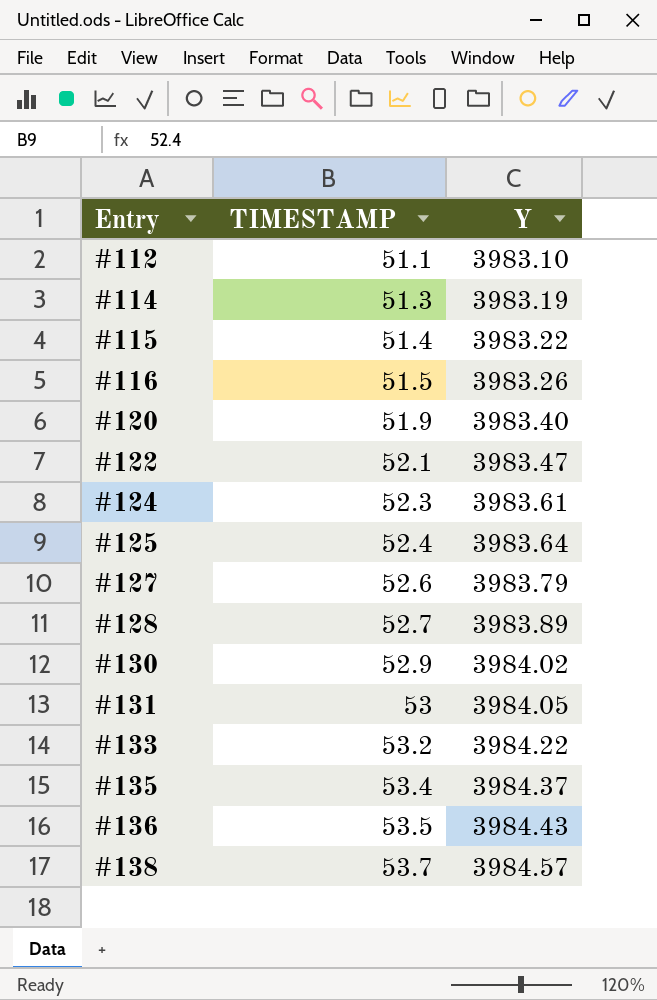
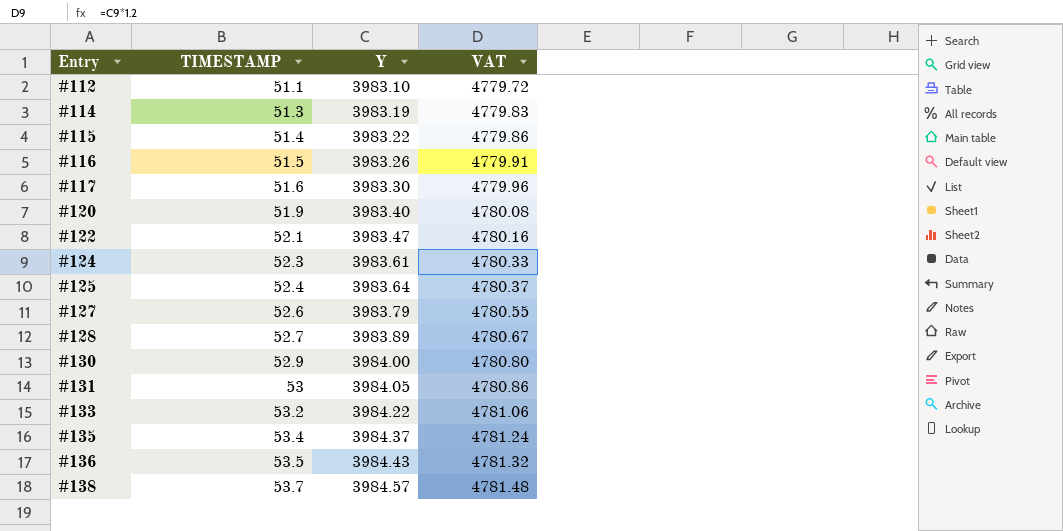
column VAT | formula: none -> [Y] * 1.2
row #117: none -> 51.6 | 3983.30 | 4779.96
#130 | Y: 3984.02 -> 3984.00

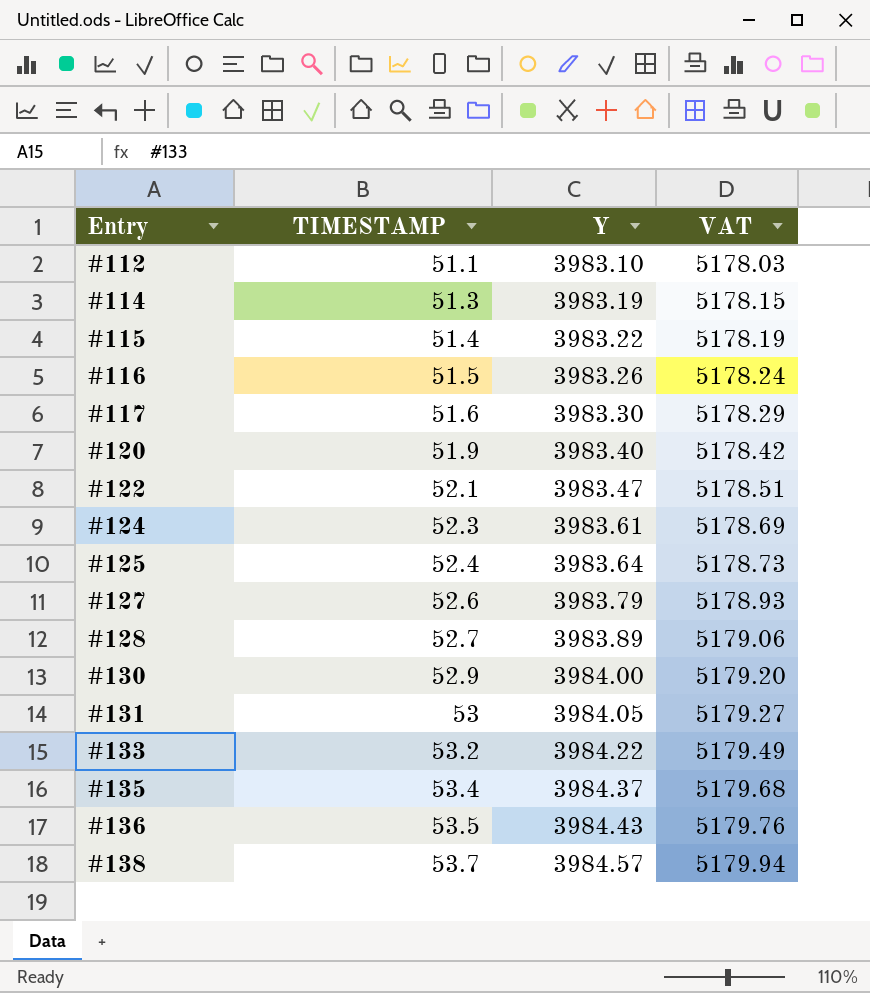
column VAT | formula: [Y] * 1.2 -> [Y] * 1.3

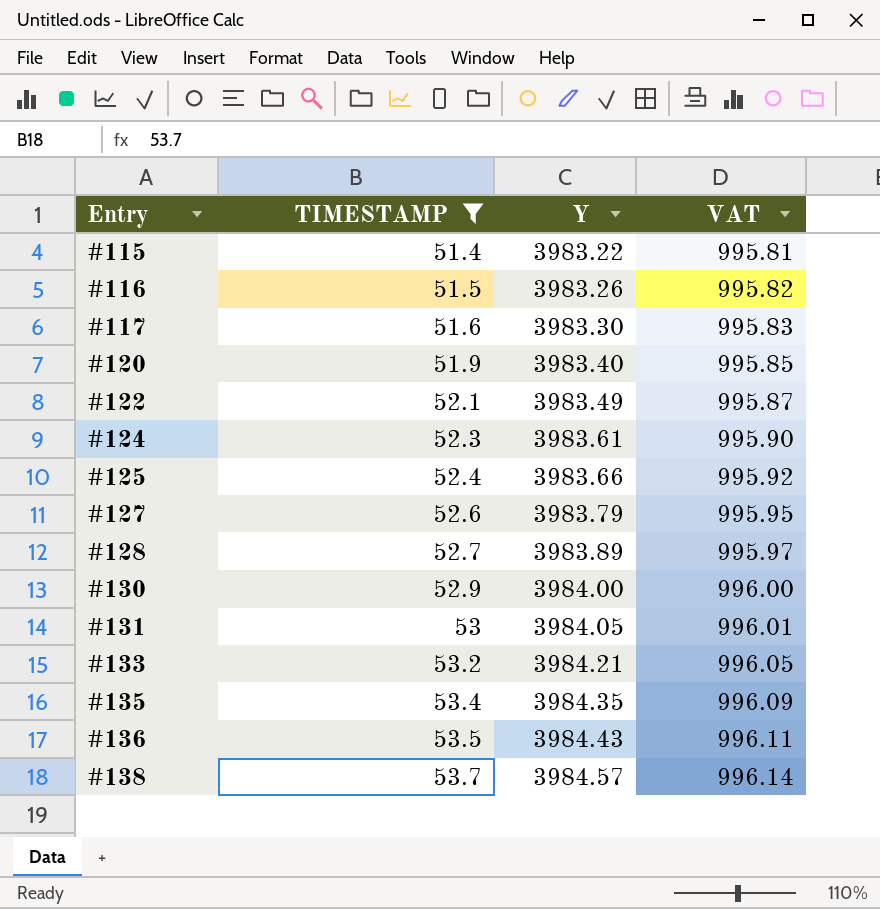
filter: none -> TIMESTAMP >= 51.4
column VAT | formula: [Y] * 1.3 -> [Y] * 0.25
#122 | Y: 3983.47 -> 3983.49
#125 | Y: 3983.64 -> 3983.66
#133 | Y: 3984.22 -> 3984.21
#135 | Y: 3984.37 -> 3984.35

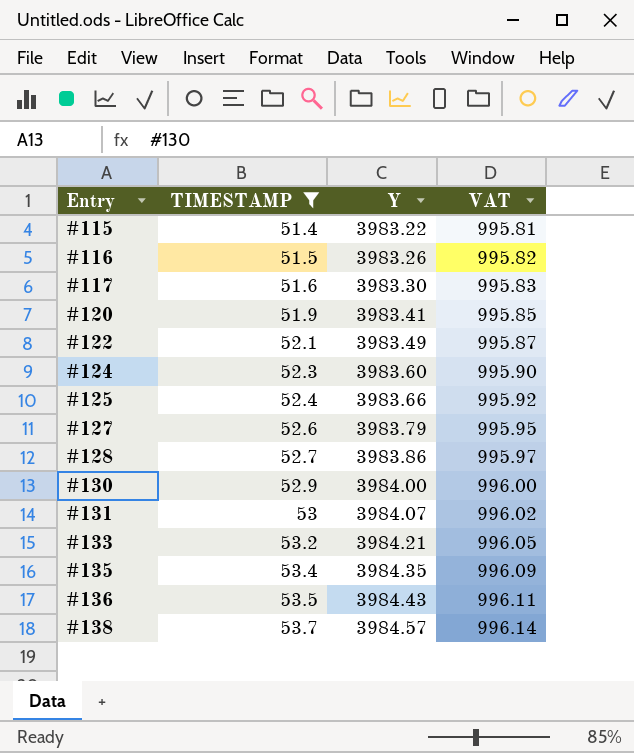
#120 | Y: 3983.40 -> 3983.41
#124 | Y: 3983.61 -> 3983.60
#128 | Y: 3983.89 -> 3983.86
#131 | Y: 3984.05 -> 3984.07
#131 | VAT: 996.01 -> 996.02

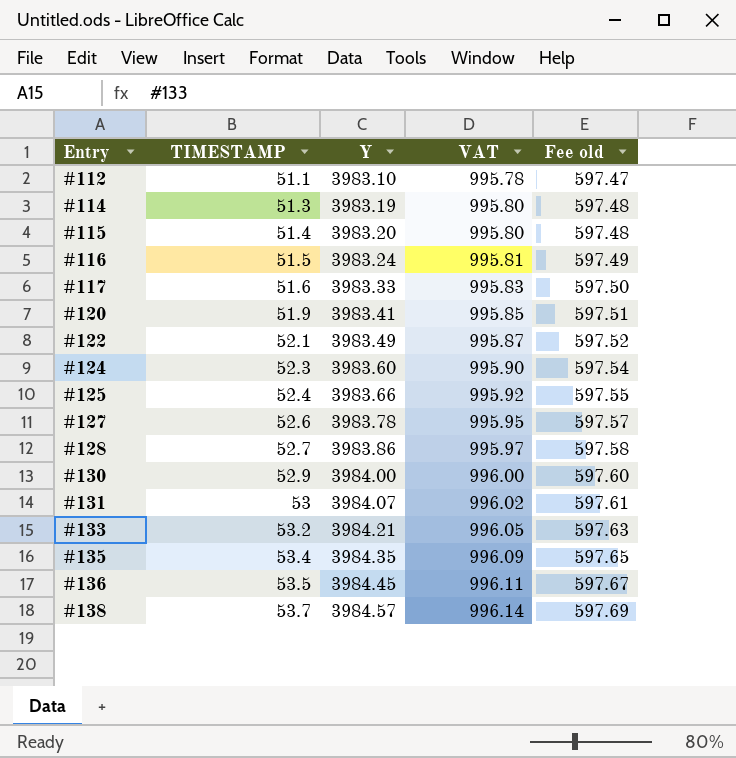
filter: TIMESTAMP >= 51.4 -> none
column Fee old | formula: none -> [Y] * 0.15
#115 | Y: 3983.22 -> 3983.20
#115 | VAT: 995.81 -> 995.80
#116 | Y: 3983.26 -> 3983.24
#116 | VAT: 995.82 -> 995.81
#117 | Y: 3983.30 -> 3983.33
#127 | Y: 3983.79 -> 3983.78
#136 | Y: 3984.43 -> 3984.45

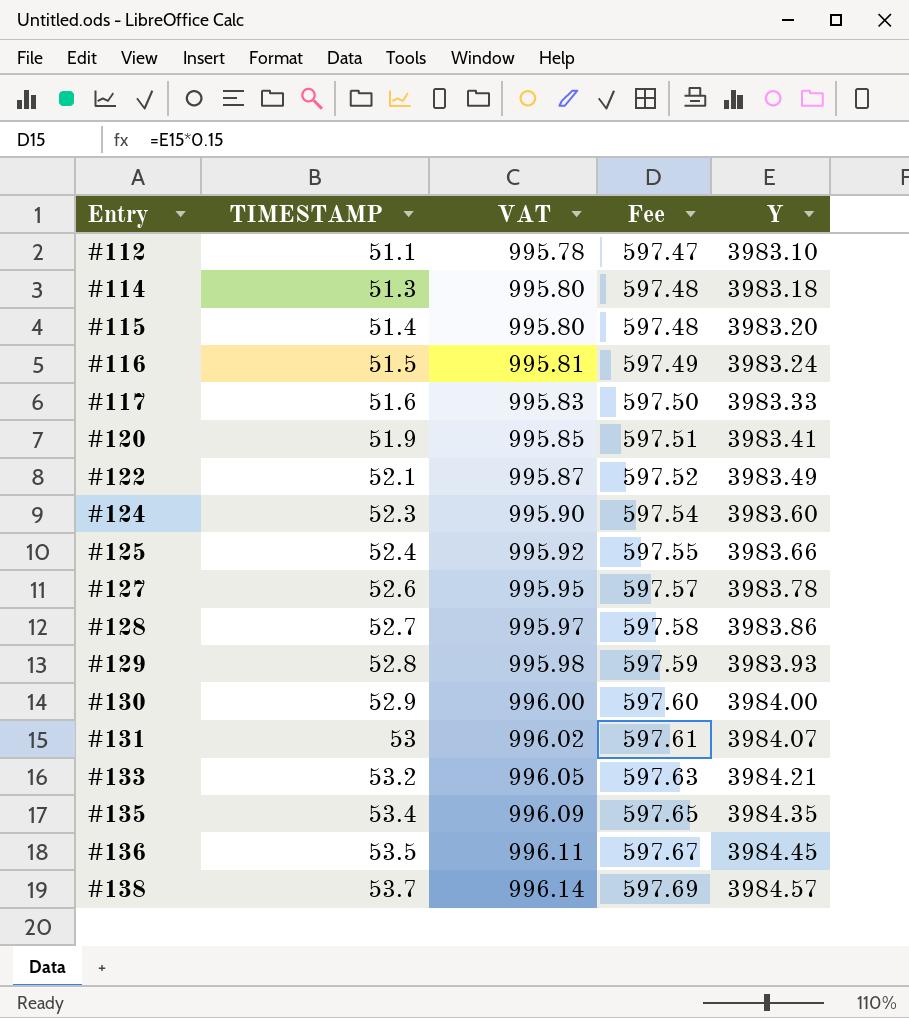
column name: Fee old -> Fee
column Y | position: 3 -> 5
#114 | Y: 3983.19 -> 3983.18
row #129: none -> 52.8 | 995.98 | 597.59 | 3983.93

